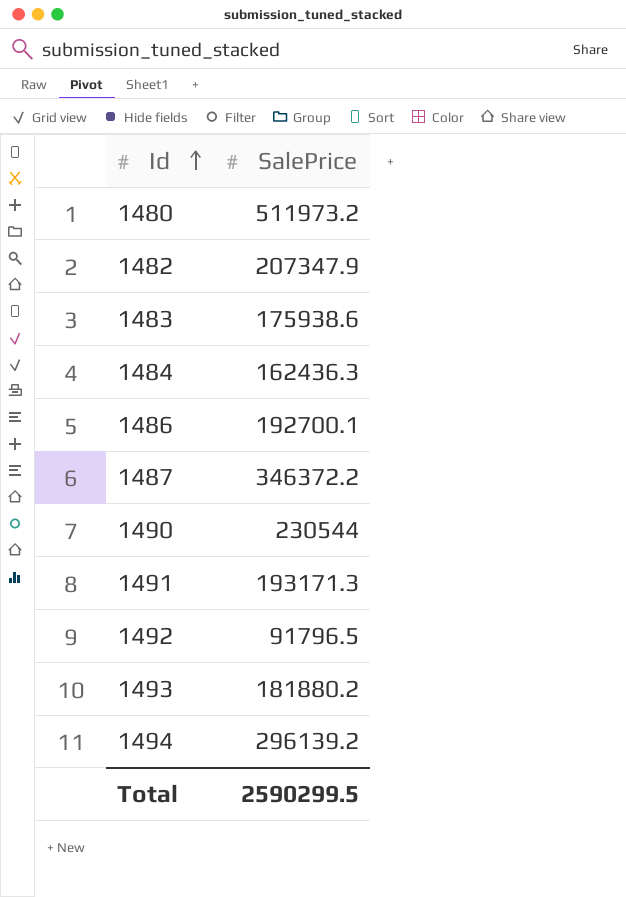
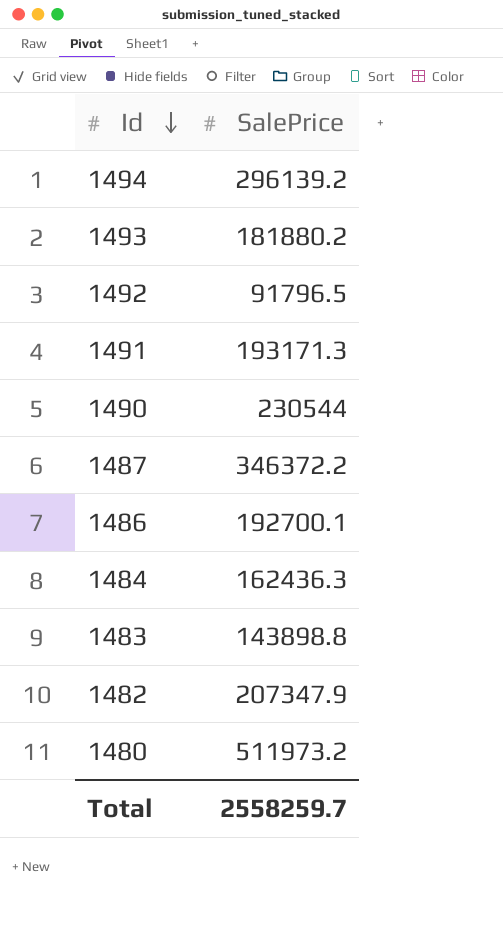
row order: Id ascending -> Id descending
1483 | SalePrice: 175938.6 -> 143898.8
Total | SalePrice: 2590299.5 -> 2558259.7

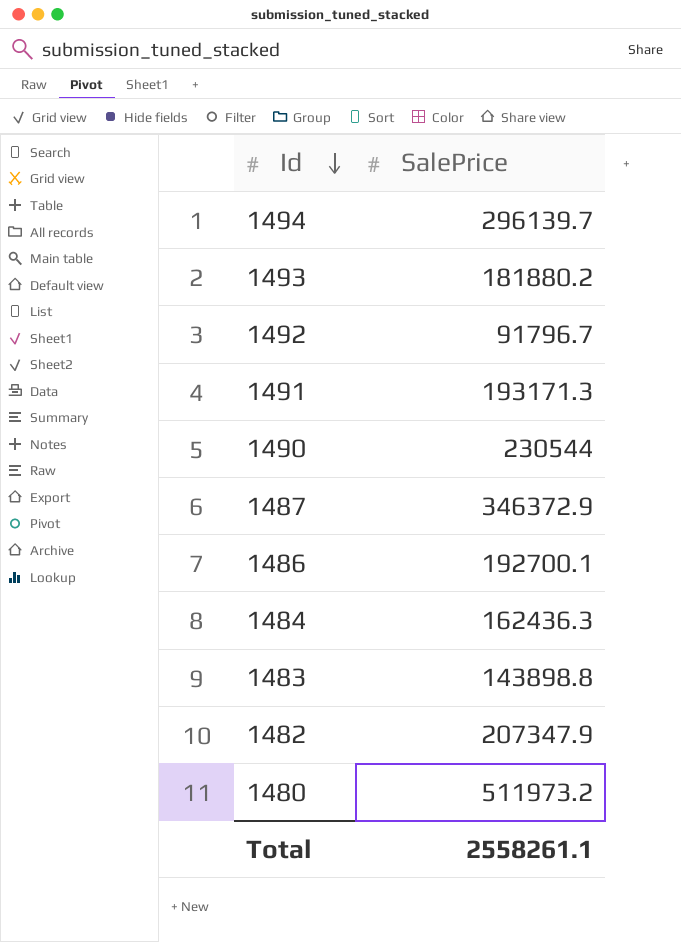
1494 | SalePrice: 296139.2 -> 296139.7
1492 | SalePrice: 91796.5 -> 91796.7
1487 | SalePrice: 346372.2 -> 346372.9
Total | SalePrice: 2558259.7 -> 2558261.1

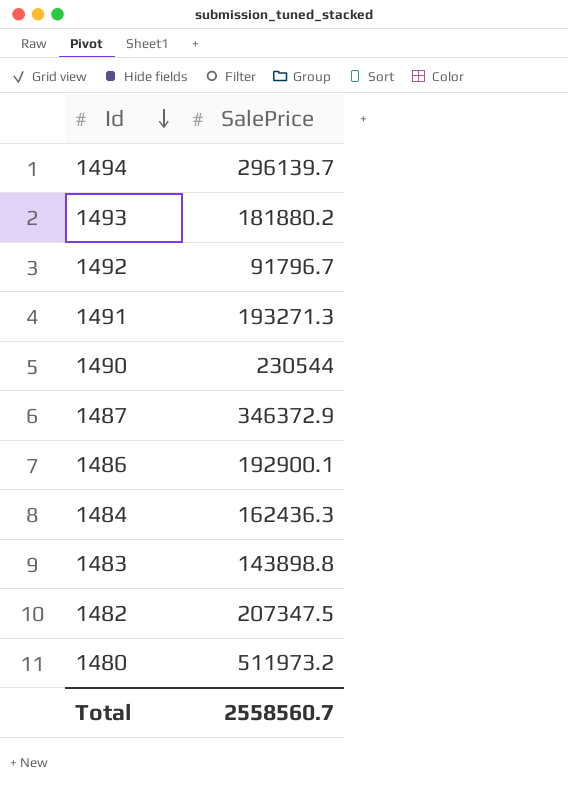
1491 | SalePrice: 193171.3 -> 193271.3
1486 | SalePrice: 192700.1 -> 192900.1
1482 | SalePrice: 207347.9 -> 207347.5
Total | SalePrice: 2558261.1 -> 2558560.7

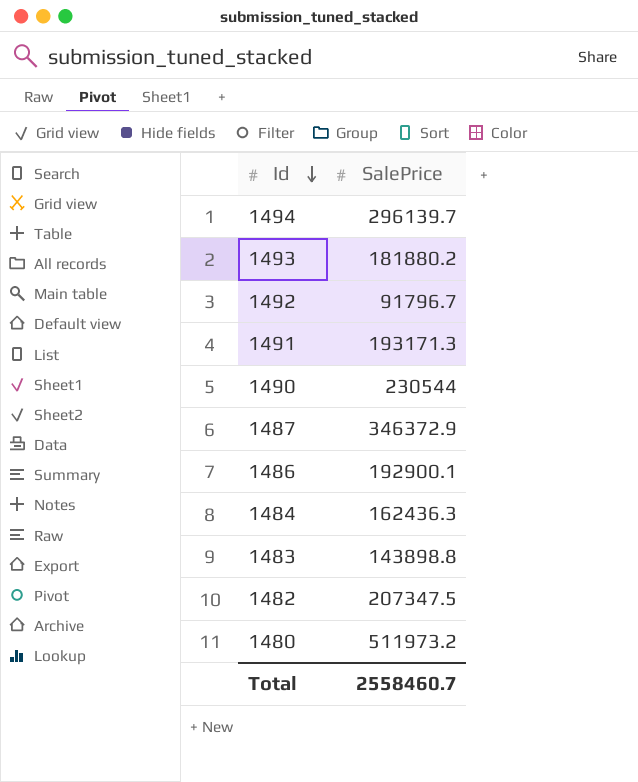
1491 | SalePrice: 193271.3 -> 193171.3
Total | SalePrice: 2558560.7 -> 2558460.7

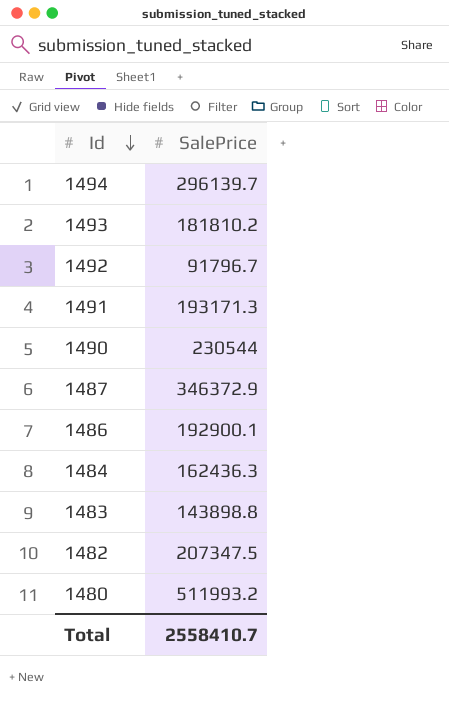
1493 | SalePrice: 181880.2 -> 181810.2
1480 | SalePrice: 511973.2 -> 511993.2
Total | SalePrice: 2558460.7 -> 2558410.7

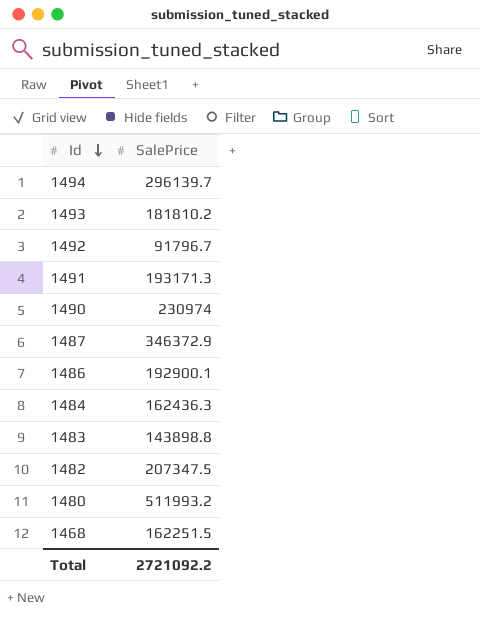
1490 | SalePrice: 230544 -> 230974
row 1468: none -> 162251.5
Total | SalePrice: 2558410.7 -> 2721092.2

